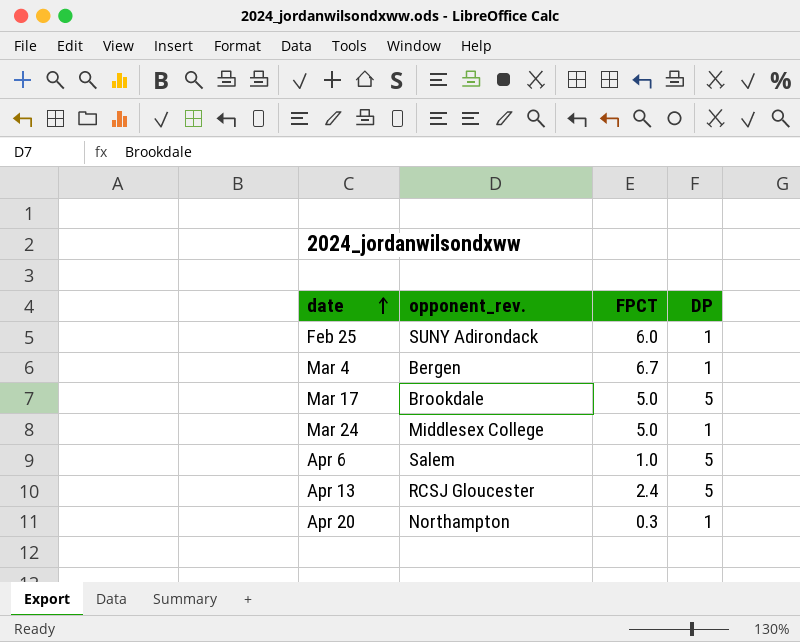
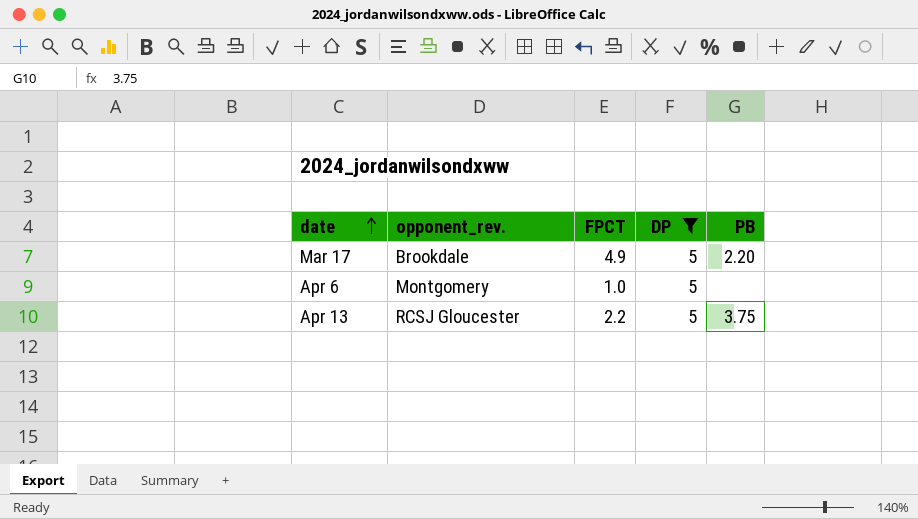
filter: none -> DP = 5
column PB | position: none -> 5
Mar 17 | FPCT: 5.0 -> 4.9
Apr 6 | opponent_rev.: Salem -> Montgomery
Apr 13 | FPCT: 2.4 -> 2.2

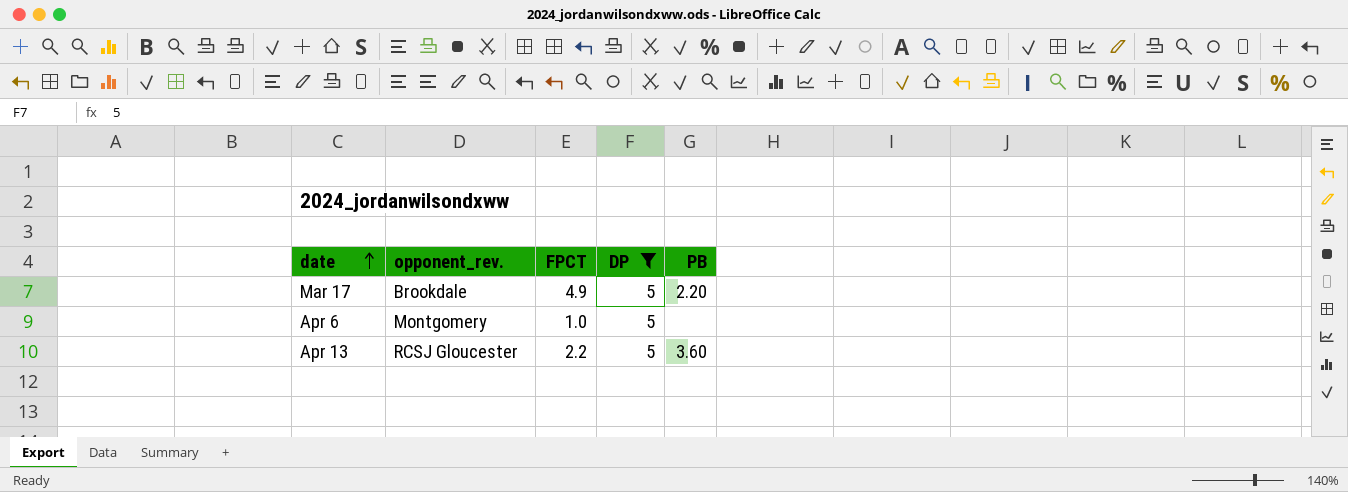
Apr 13 | PB: 3.75 -> 3.60

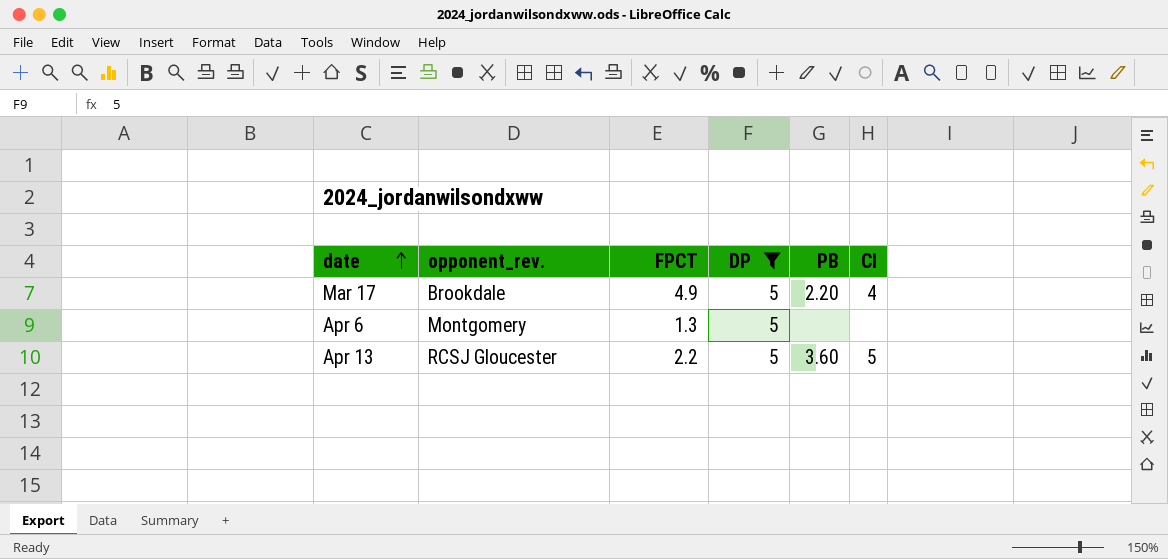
column CI | position: none -> 6
Apr 6 | FPCT: 1.0 -> 1.3

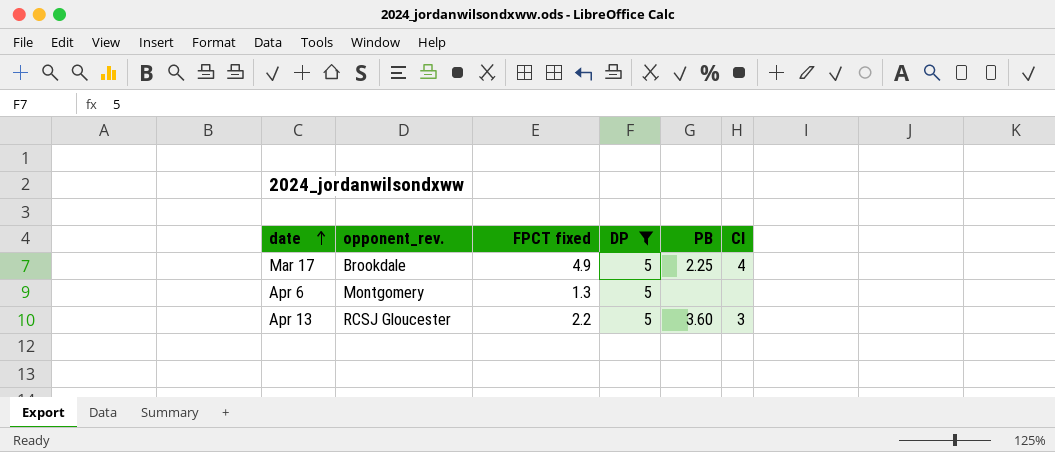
column name: FPCT -> FPCT fixed
Mar 17 | PB: 2.20 -> 2.25
Apr 13 | CI: 5 -> 3

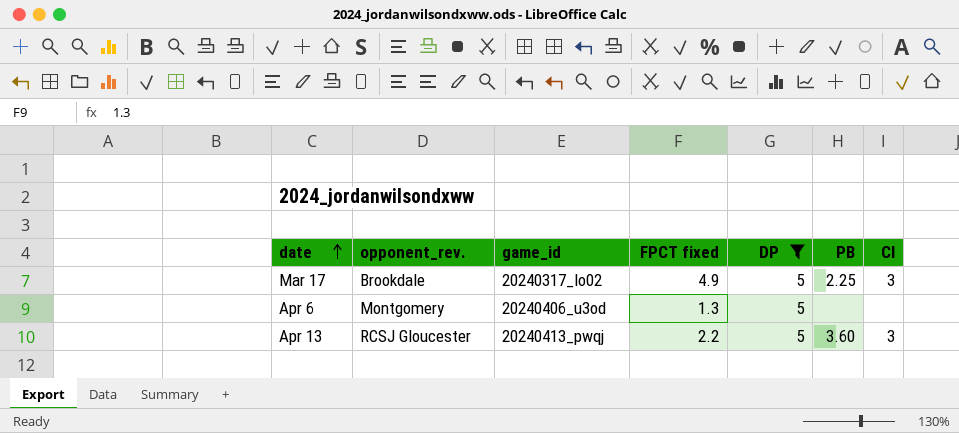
column game_id | position: none -> 3
Mar 17 | CI: 4 -> 3

